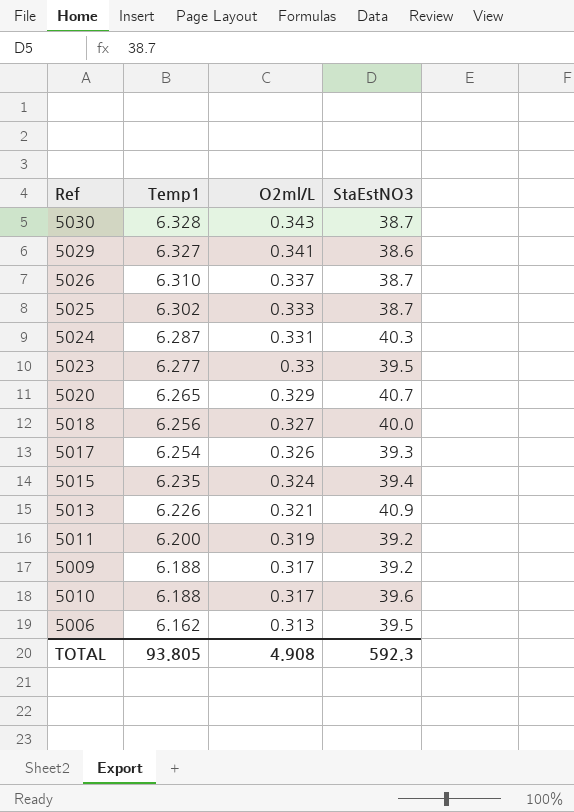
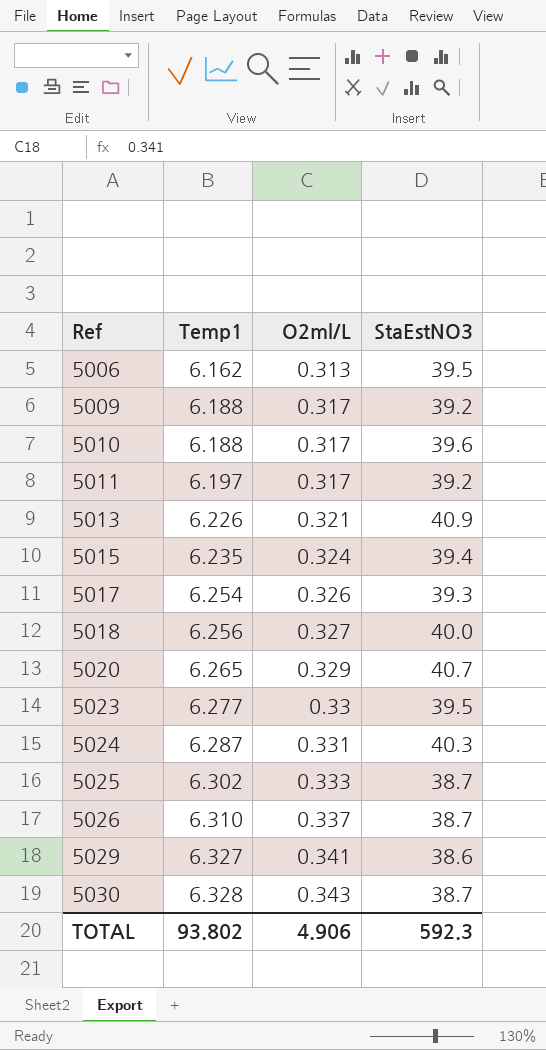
row order: Temp1 descending -> Ref ascending
5011 | Temp1: 6.200 -> 6.197
5011 | O2ml/L: 0.319 -> 0.317
TOTAL | Temp1: 93.805 -> 93.802
TOTAL | O2ml/L: 4.908 -> 4.906

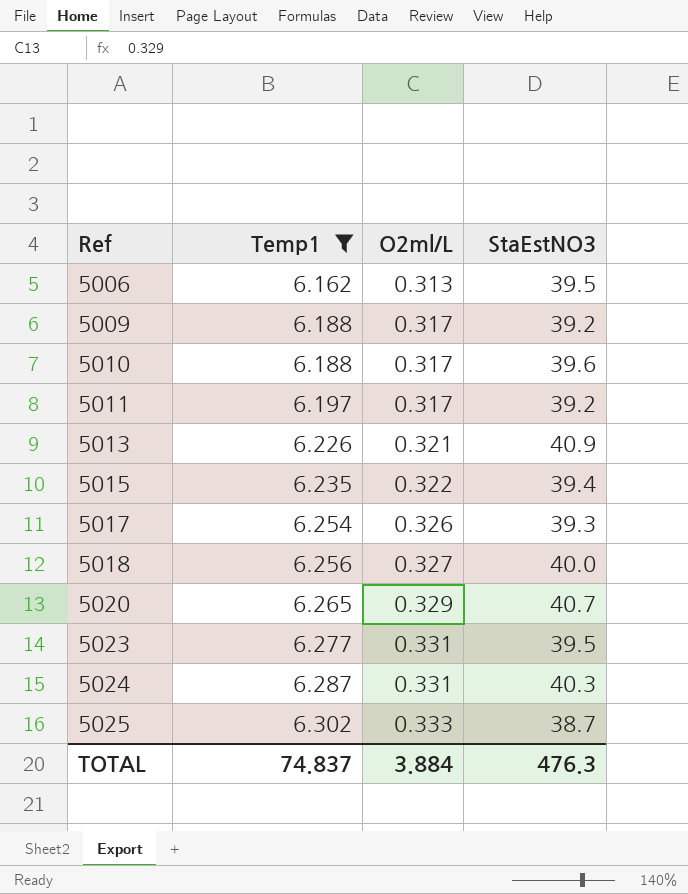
filter: none -> Temp1 <= 6.302
5015 | O2ml/L: 0.324 -> 0.322
5023 | O2ml/L: 0.33 -> 0.331
TOTAL | Temp1: 93.802 -> 74.837
TOTAL | O2ml/L: 4.906 -> 3.884
TOTAL | StaEstNO3: 592.3 -> 476.3

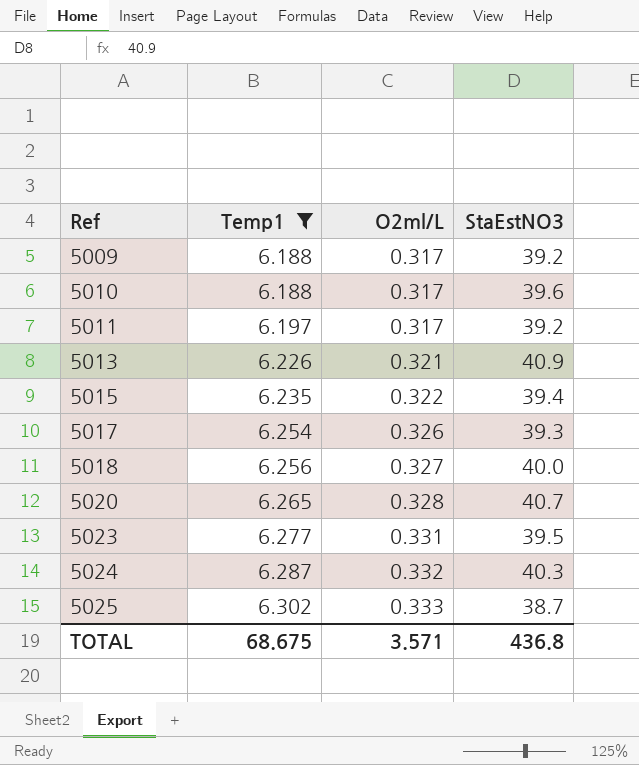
row 5006: 6.162 | 0.313 | 39.5 -> none
5020 | O2ml/L: 0.329 -> 0.328
5024 | O2ml/L: 0.331 -> 0.332
TOTAL | Temp1: 74.837 -> 68.675
TOTAL | O2ml/L: 3.884 -> 3.571
TOTAL | StaEstNO3: 476.3 -> 436.8

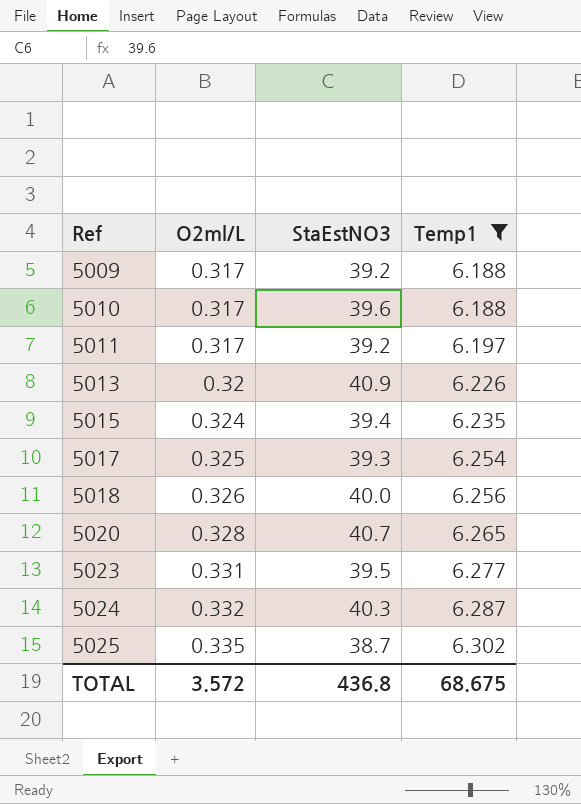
column Temp1 | position: 2 -> 4
5013 | O2ml/L: 0.321 -> 0.32
5015 | O2ml/L: 0.322 -> 0.324
5017 | O2ml/L: 0.326 -> 0.325
5018 | O2ml/L: 0.327 -> 0.326
5025 | O2ml/L: 0.333 -> 0.335
TOTAL | O2ml/L: 3.571 -> 3.572

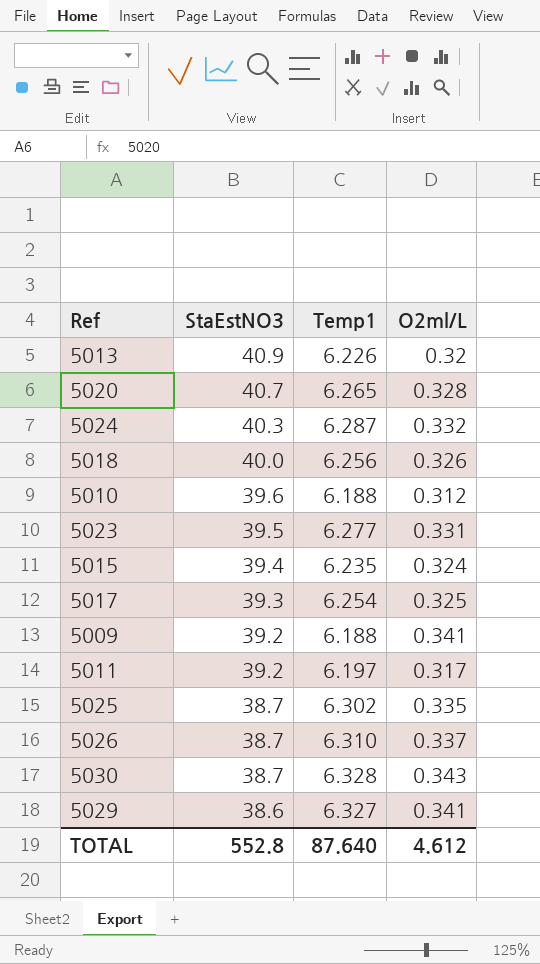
filter: Temp1 <= 6.302 -> none
row order: Ref ascending -> StaEstNO3 descending
column O2ml/L | position: 2 -> 4
5010 | O2ml/L: 0.317 -> 0.312
5009 | O2ml/L: 0.317 -> 0.341
TOTAL | StaEstNO3: 436.8 -> 552.8
TOTAL | Temp1: 68.675 -> 87.640
TOTAL | O2ml/L: 3.572 -> 4.612

